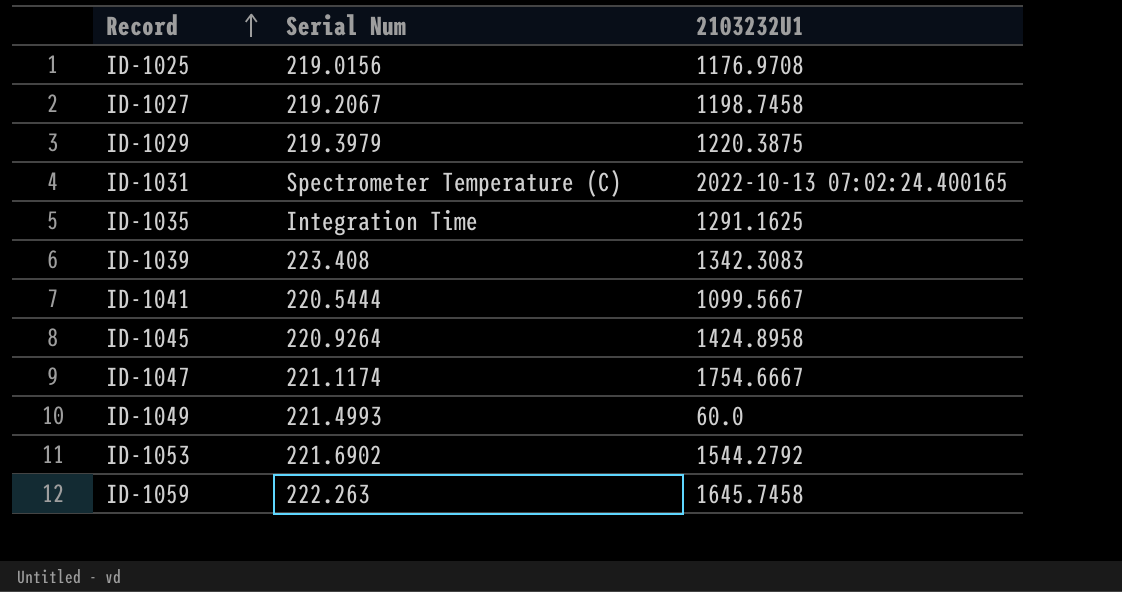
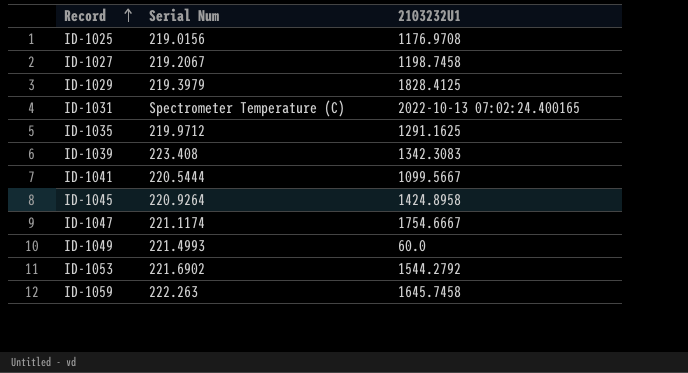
ID-1029 | 2103232U1: 1220.3875 -> 1828.4125
ID-1035 | Serial Num: Integration Time -> 219.9712

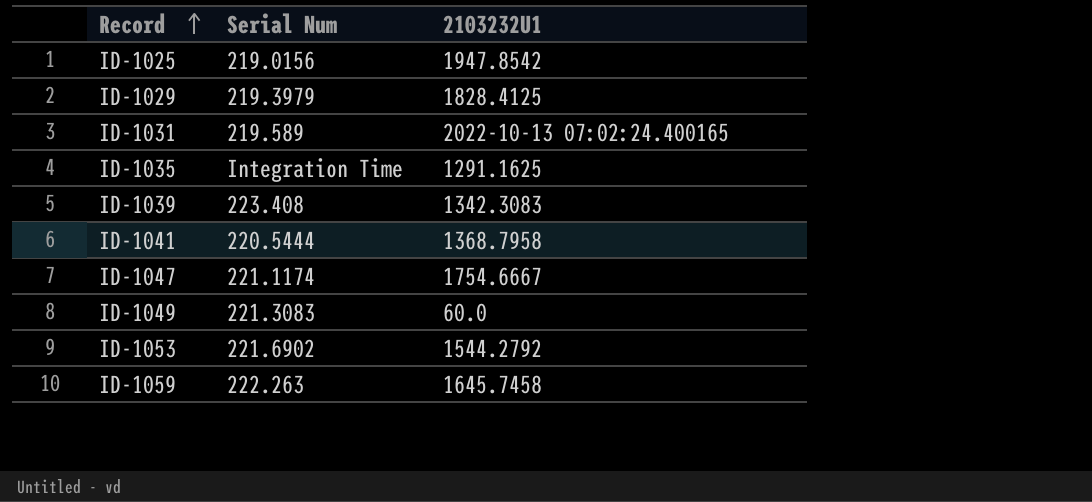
row ID-1027: 219.2067 | 1198.7458 -> none
row ID-1045: 220.9264 | 1424.8958 -> none
ID-1025 | 2103232U1: 1176.9708 -> 1947.8542
ID-1031 | Serial Num: Spectrometer Temperature (C) -> 219.589
ID-1035 | Serial Num: 219.9712 -> Integration Time
ID-1041 | 2103232U1: 1099.5667 -> 1368.7958
ID-1049 | Serial Num: 221.4993 -> 221.3083

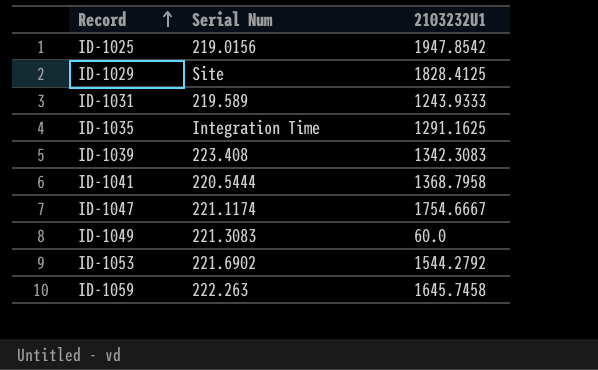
ID-1029 | Serial Num: 219.3979 -> Site
ID-1031 | 2103232U1: 2022-10-13 07:02:24.400165 -> 1243.9333

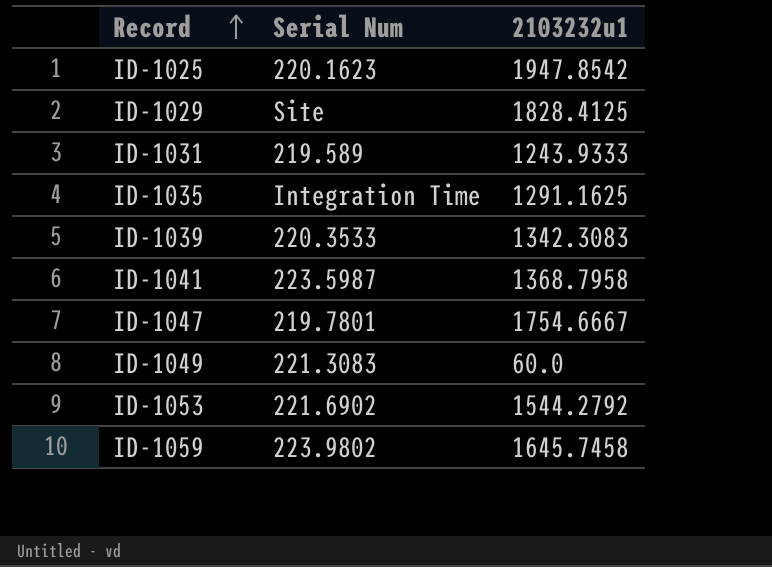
column name: 2103232U1 -> 2103232u1
ID-1025 | Serial Num: 219.0156 -> 220.1623
ID-1039 | Serial Num: 223.408 -> 220.3533
ID-1041 | Serial Num: 220.5444 -> 223.5987
ID-1047 | Serial Num: 221.1174 -> 219.7801
ID-1059 | Serial Num: 222.263 -> 223.9802

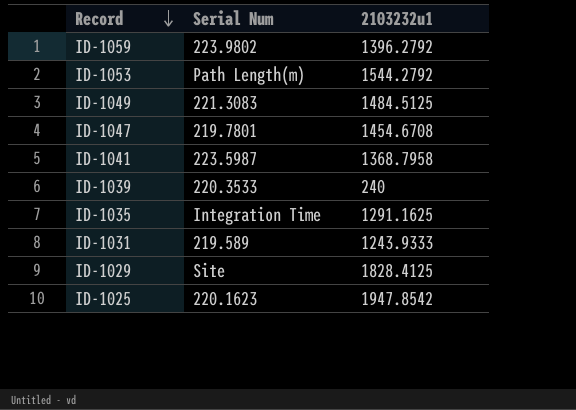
row order: Record ascending -> Record descending
ID-1059 | 2103232u1: 1645.7458 -> 1396.2792
ID-1053 | Serial Num: 221.6902 -> Path Length(m)
ID-1049 | 2103232u1: 60.0 -> 1484.5125
ID-1047 | 2103232u1: 1754.6667 -> 1454.6708
ID-1039 | 2103232u1: 1342.3083 -> 240

